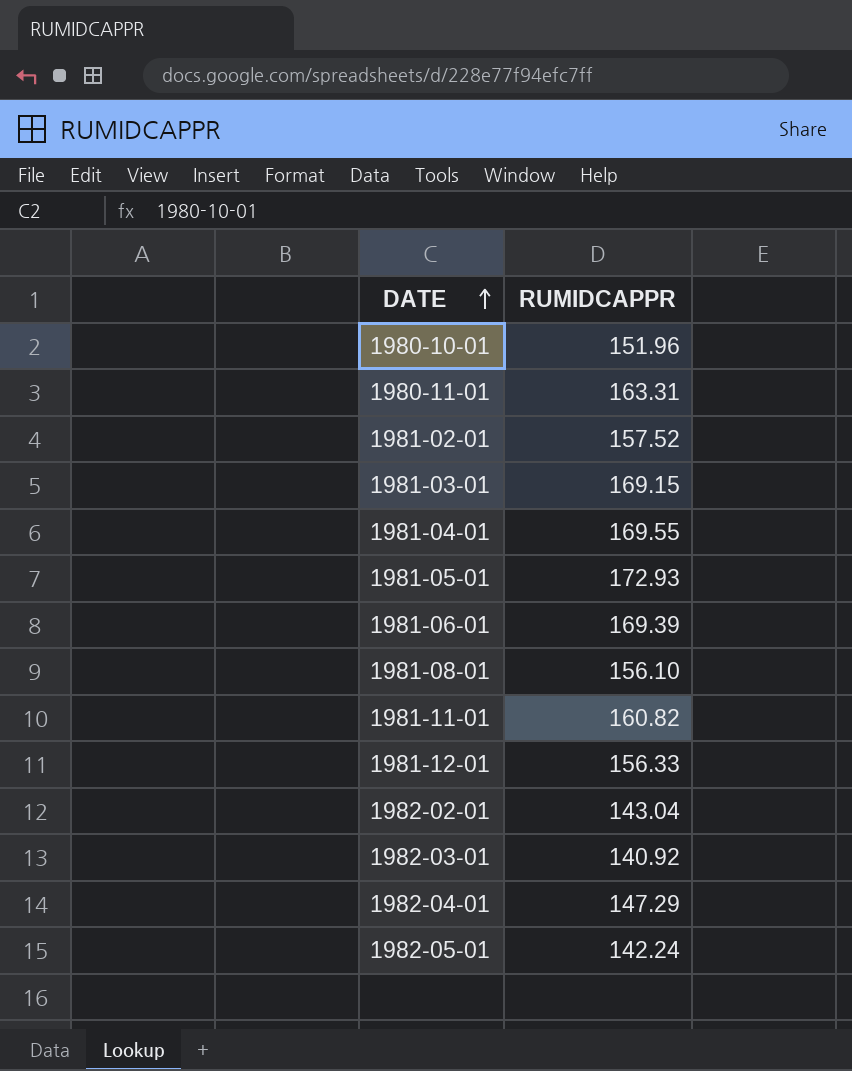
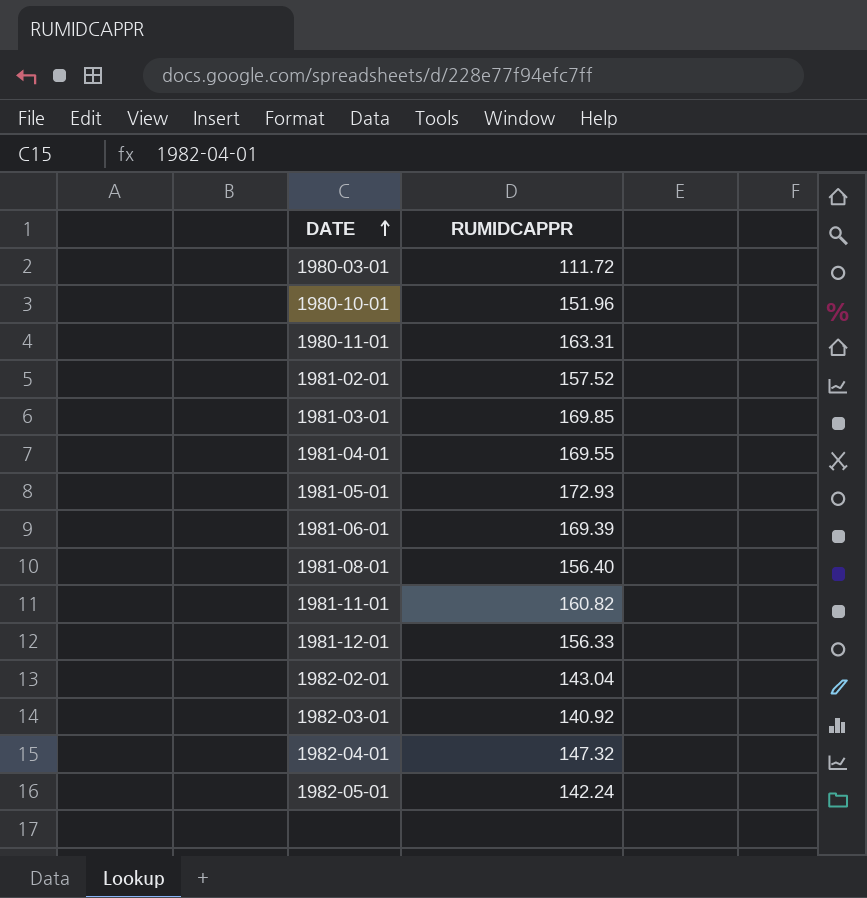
row 1980-03-01: none -> 111.72
1981-03-01 | RUMIDCAPPR: 169.15 -> 169.85
1981-08-01 | RUMIDCAPPR: 156.10 -> 156.40
1982-04-01 | RUMIDCAPPR: 147.29 -> 147.32

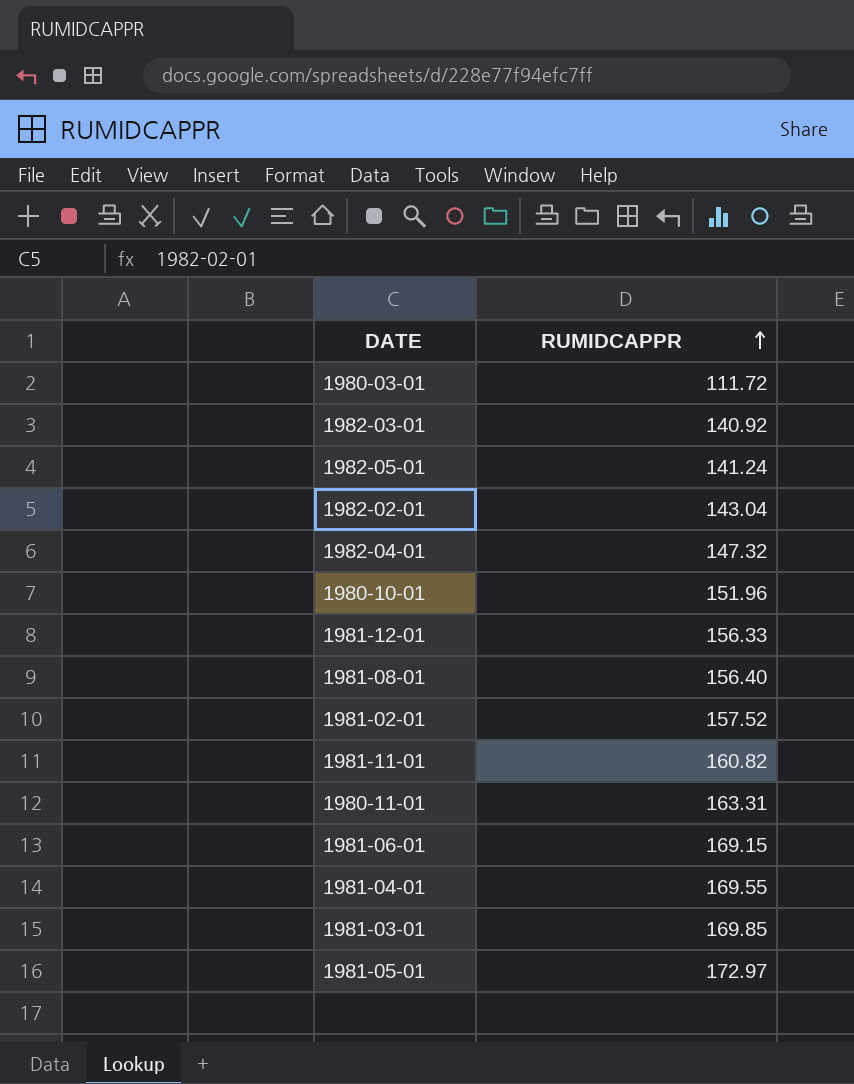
row order: DATE ascending -> RUMIDCAPPR ascending
1982-05-01 | RUMIDCAPPR: 142.24 -> 141.24
1981-06-01 | RUMIDCAPPR: 169.39 -> 169.15
1981-05-01 | RUMIDCAPPR: 172.93 -> 172.97

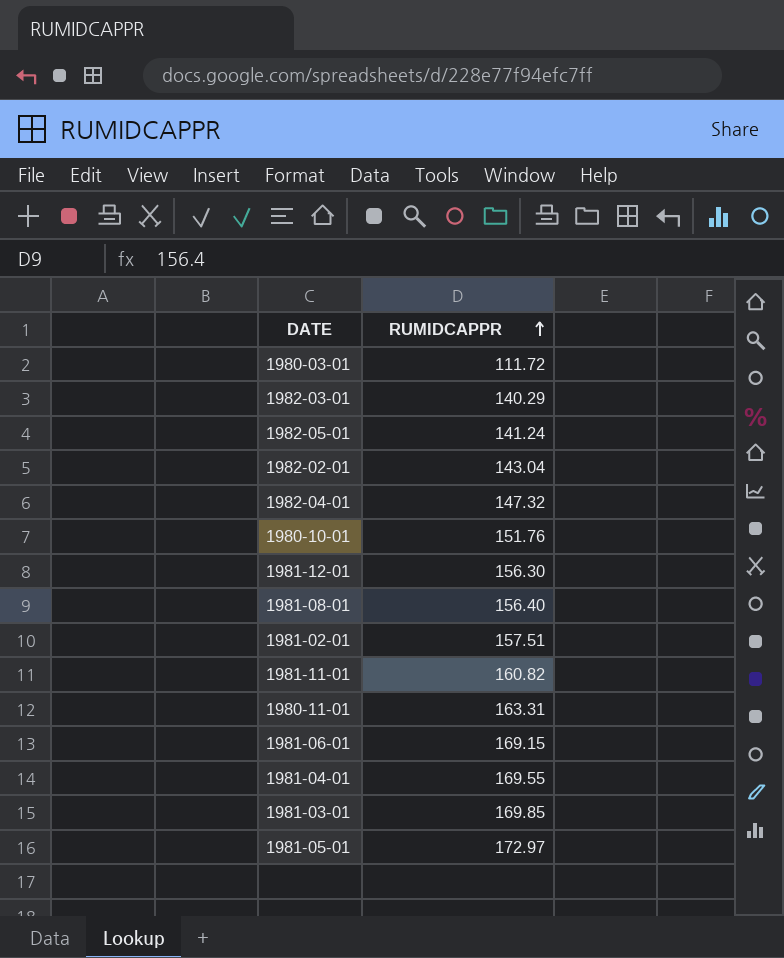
1982-03-01 | RUMIDCAPPR: 140.92 -> 140.29
1980-10-01 | RUMIDCAPPR: 151.96 -> 151.76
1981-12-01 | RUMIDCAPPR: 156.33 -> 156.30
1981-02-01 | RUMIDCAPPR: 157.52 -> 157.51

